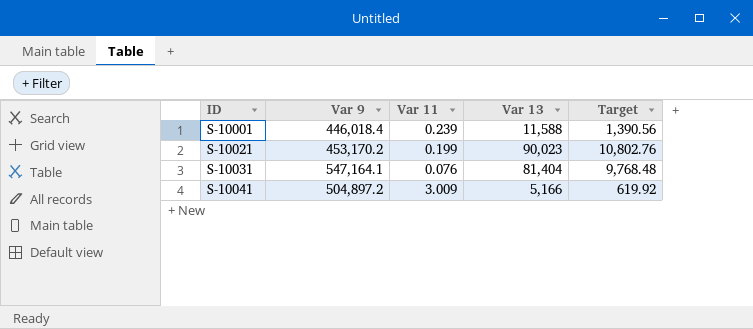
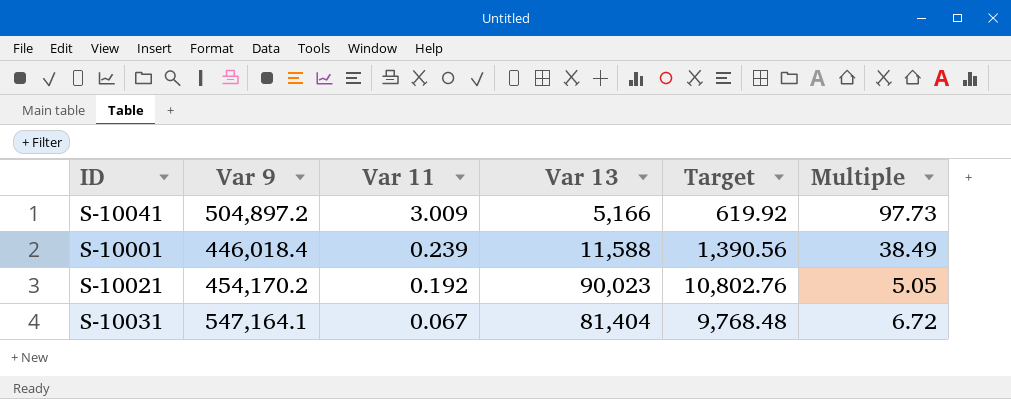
row order: ID ascending -> Var 11 descending
column Multiple | formula: none -> [Var 9] / [Var 13]
S-10021 | Var 9: 453,170.2 -> 454,170.2
S-10021 | Var 11: 0.199 -> 0.192
S-10031 | Var 11: 0.076 -> 0.067

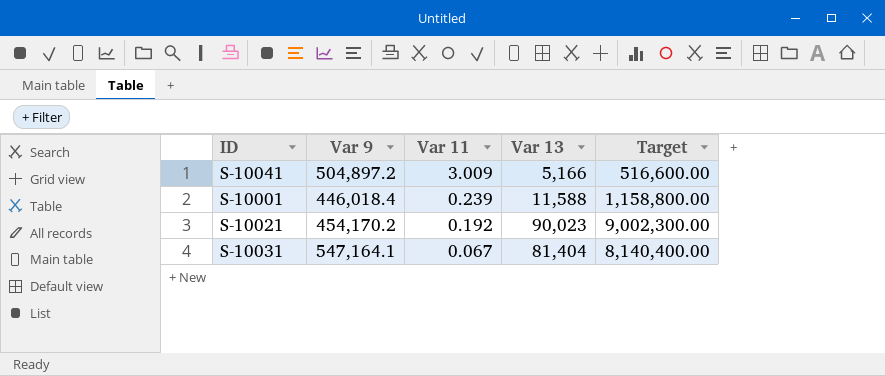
column Multiple | formula: [Var 9] / [Var 13] -> none
column Target | formula: [Var 13] * 0.12 -> [Var 13] * 100

